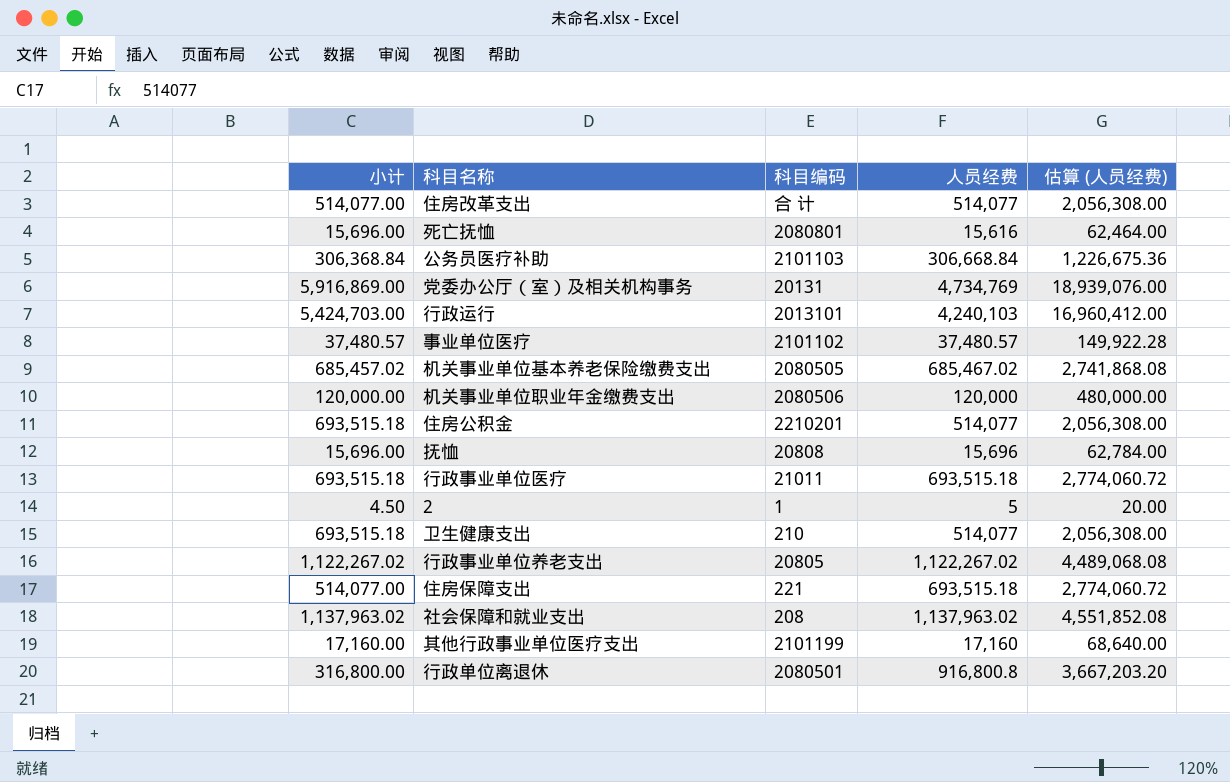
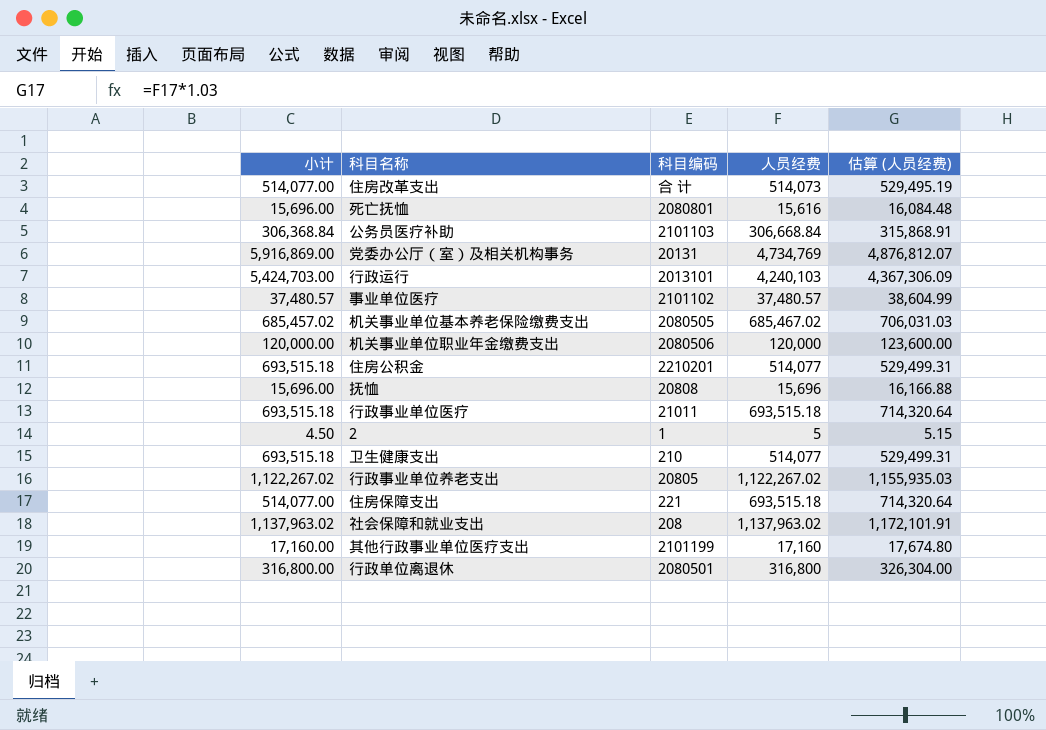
column 估算 (人员经费) | formula: [人员经费] * 4 -> [人员经费] * 1.03
住房改革支出 | 人员经费: 514,077 -> 514,073
行政单位离退休 | 人员经费: 916,800.8 -> 316,800

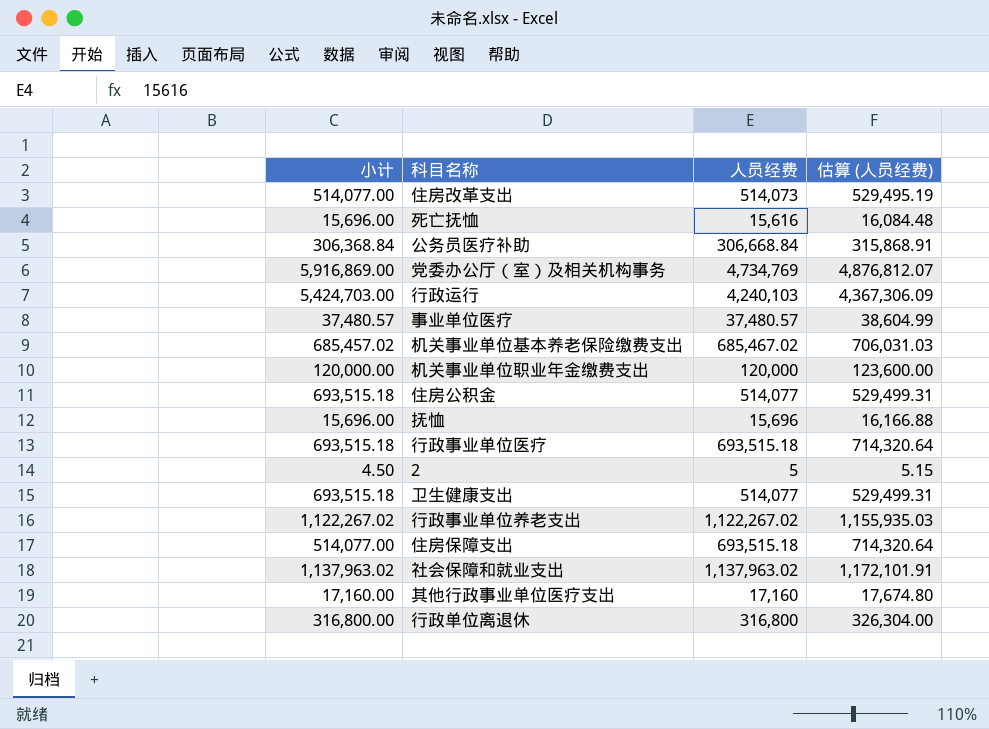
column 科目编码 | position: 3 -> none

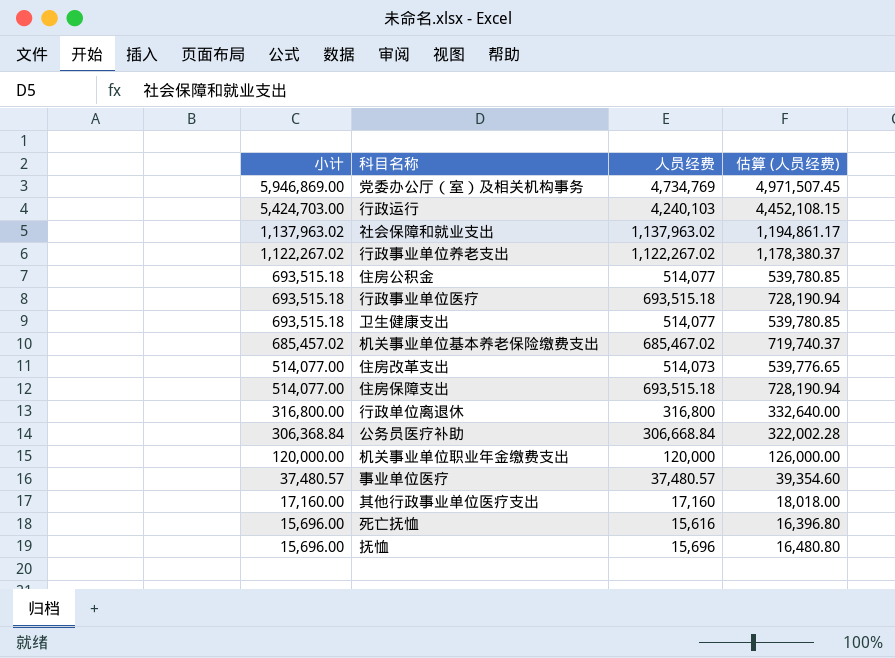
row order: none -> 小计 descending
column 估算 (人员经费) | formula: [人员经费] * 1.03 -> [人员经费] * 1.05
row 2: 4.50 | 5 | 5.15 -> none
党委办公厅（室）及相关机构事务 | 小计: 5,916,869.00 -> 5,946,869.00

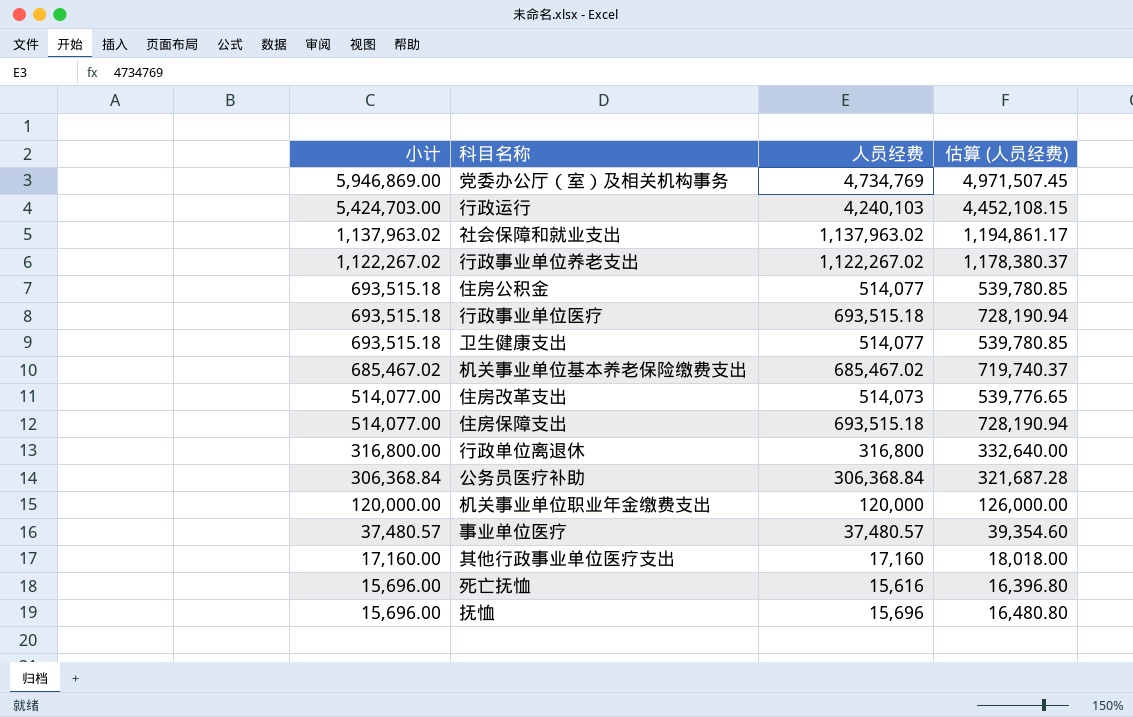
机关事业单位基本养老保险缴费支出 | 小计: 685,457.02 -> 685,467.02
公务员医疗补助 | 人员经费: 306,668.84 -> 306,368.84
公务员医疗补助 | 估算 (人员经费): 322,002.28 -> 321,687.28

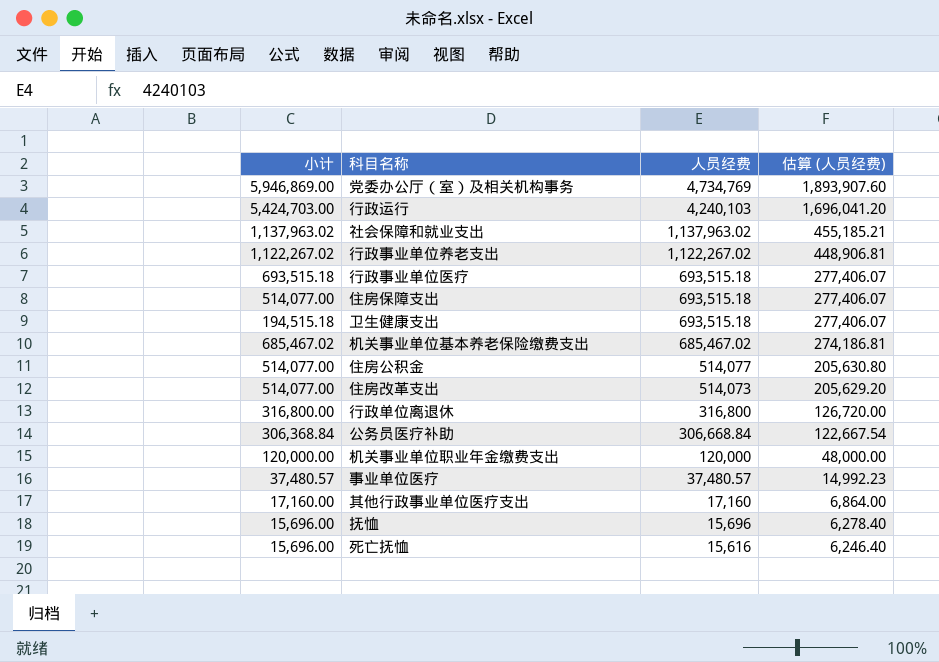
row order: 小计 descending -> 人员经费 descending
column 估算 (人员经费) | formula: [人员经费] * 1.05 -> [人员经费] * 0.4
卫生健康支出 | 小计: 693,515.18 -> 194,515.18
卫生健康支出 | 人员经费: 514,077 -> 693,515.18
住房公积金 | 小计: 693,515.18 -> 514,077.00
公务员医疗补助 | 人员经费: 306,368.84 -> 306,668.84

